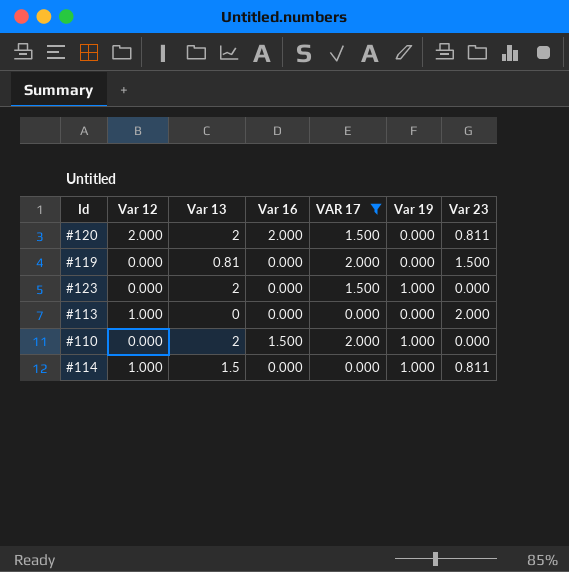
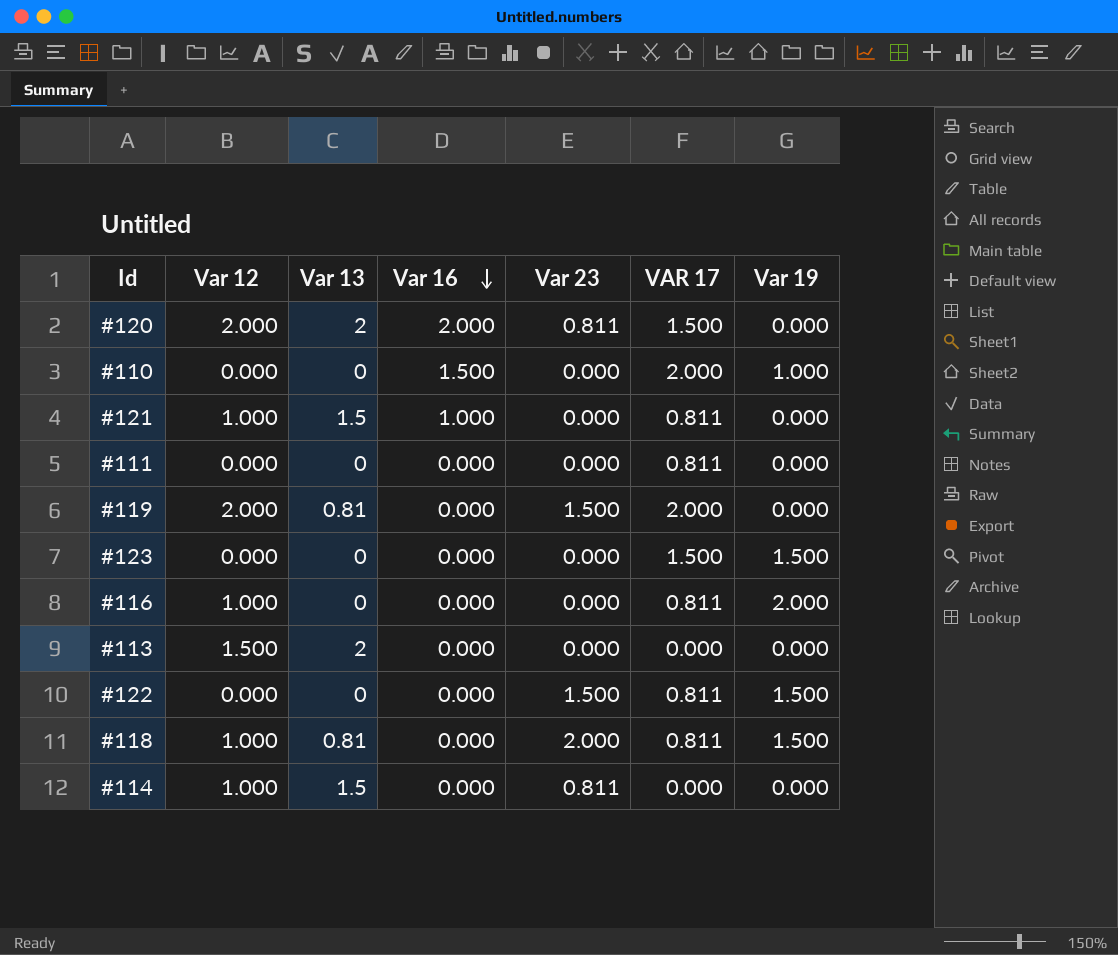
filter: VAR 17 != 0.811 -> none
row order: none -> Var 16 descending
column Var 23 | position: 7 -> 5
#110 | Var 13: 2 -> 0
#119 | Var 12: 0.000 -> 2.000
#123 | Var 13: 2 -> 0
#123 | Var 19: 1.000 -> 1.500
#113 | Var 12: 1.000 -> 1.500
#113 | Var 13: 0 -> 2
#113 | Var 23: 2.000 -> 0.000
#114 | Var 19: 1.000 -> 0.000

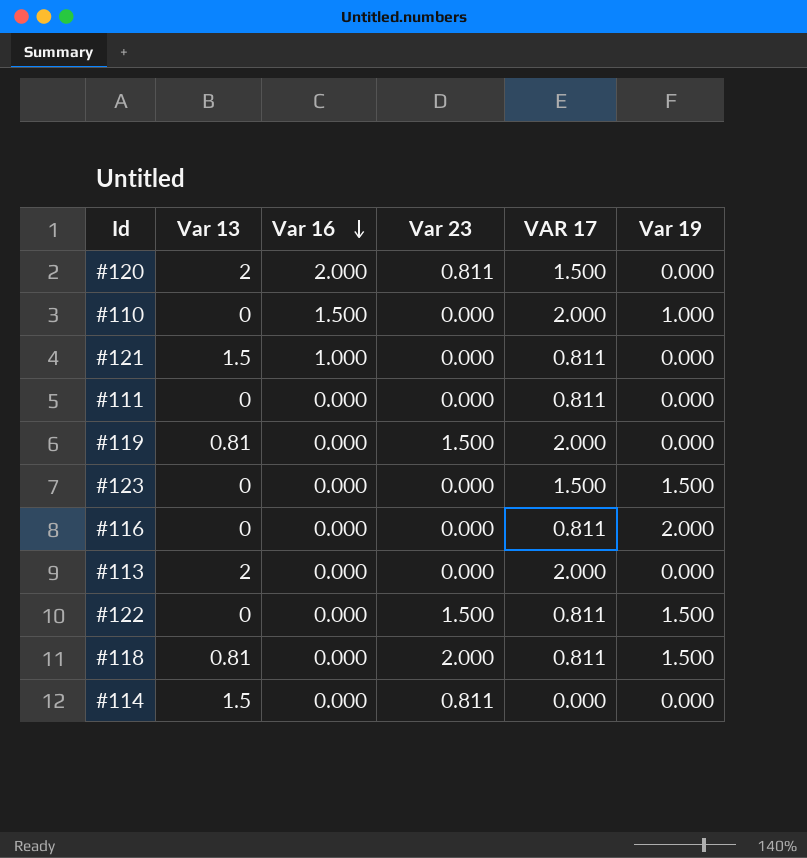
column Var 12 | position: 2 -> none
#113 | VAR 17: 0.000 -> 2.000

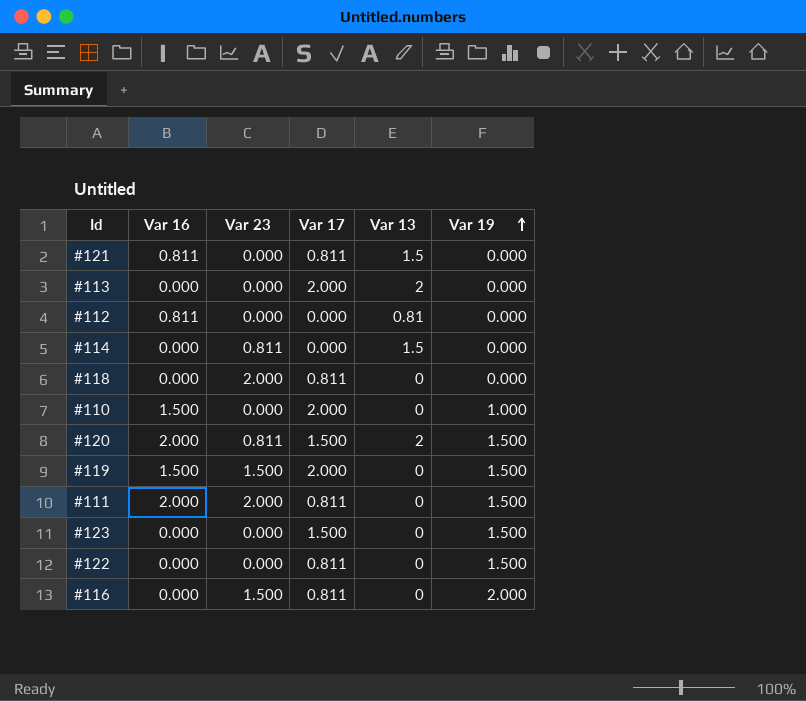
row order: Var 16 descending -> Var 19 ascending
column name: VAR 17 -> Var 17
column Var 13 | position: 2 -> 5
#121 | Var 16: 1.000 -> 0.811
row #112: none -> 0.811 | 0.000 | 0.000 | 0.81 | 0.000
#118 | Var 13: 0.81 -> 0
#118 | Var 19: 1.500 -> 0.000
#120 | Var 19: 0.000 -> 1.500
#119 | Var 16: 0.000 -> 1.500
#119 | Var 13: 0.81 -> 0
#119 | Var 19: 0.000 -> 1.500
#111 | Var 16: 0.000 -> 2.000
#111 | Var 23: 0.000 -> 2.000
#111 | Var 19: 0.000 -> 1.500
#122 | Var 23: 1.500 -> 0.000
#116 | Var 23: 0.000 -> 1.500

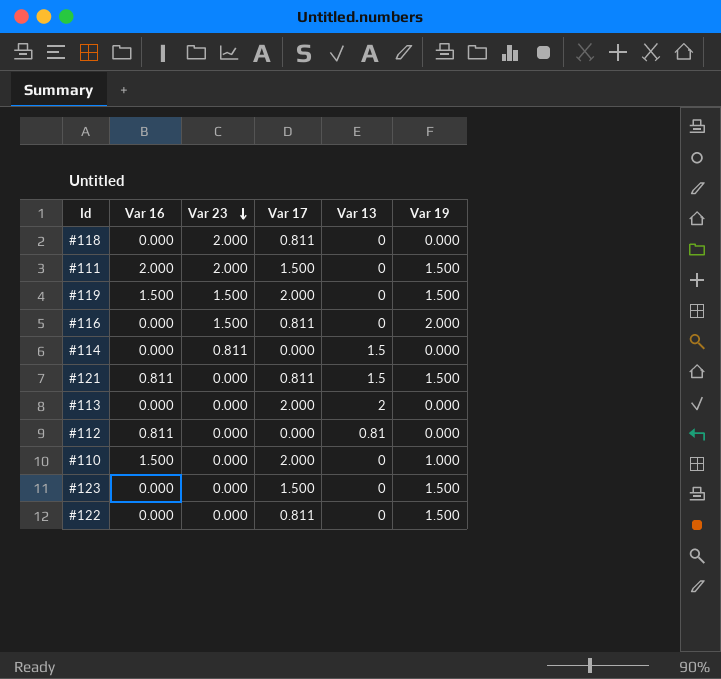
row order: Var 19 ascending -> Var 23 descending
row #120: 2.000 | 0.811 | 1.500 | 2 | 1.500 -> none
#111 | Var 17: 0.811 -> 1.500
#121 | Var 19: 0.000 -> 1.500

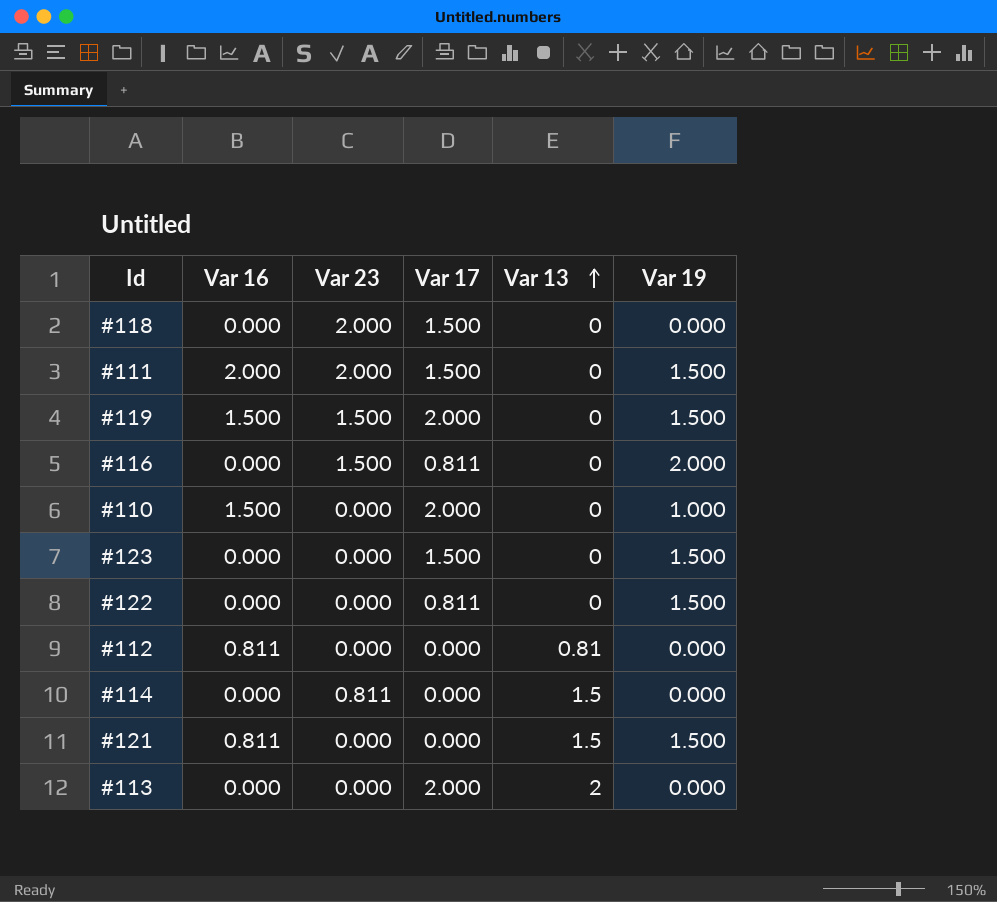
row order: Var 23 descending -> Var 13 ascending
#118 | Var 17: 0.811 -> 1.500
#121 | Var 17: 0.811 -> 0.000

